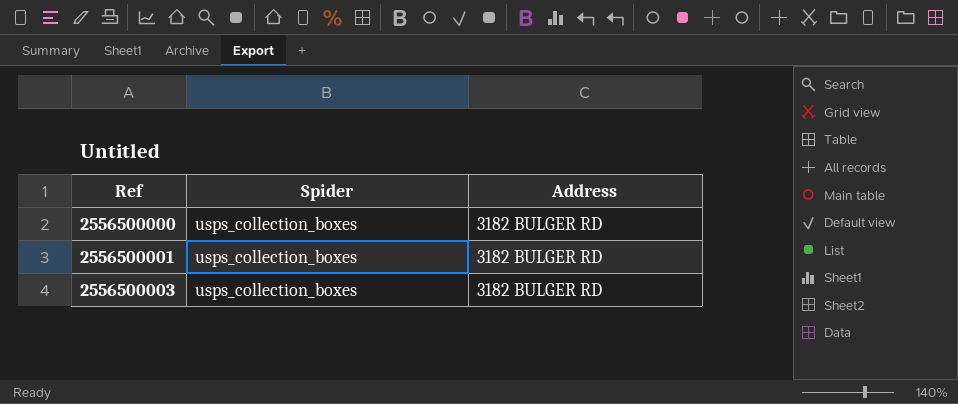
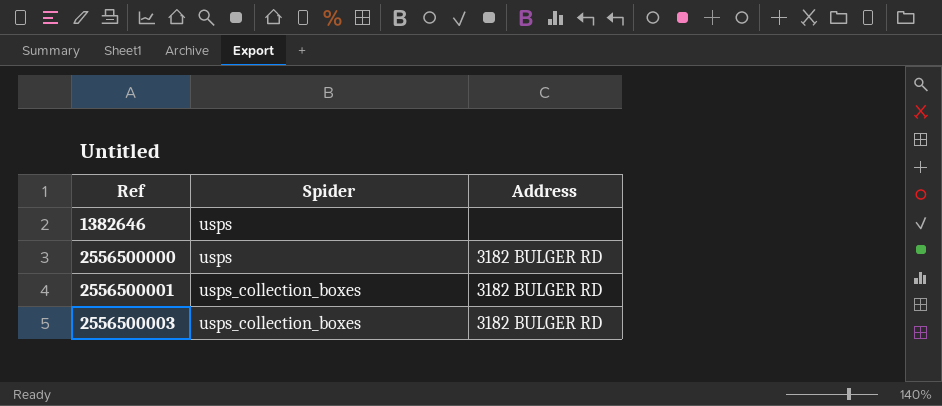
row 1382646: none -> usps | none
2556500000 | Spider: usps_collection_boxes -> usps

